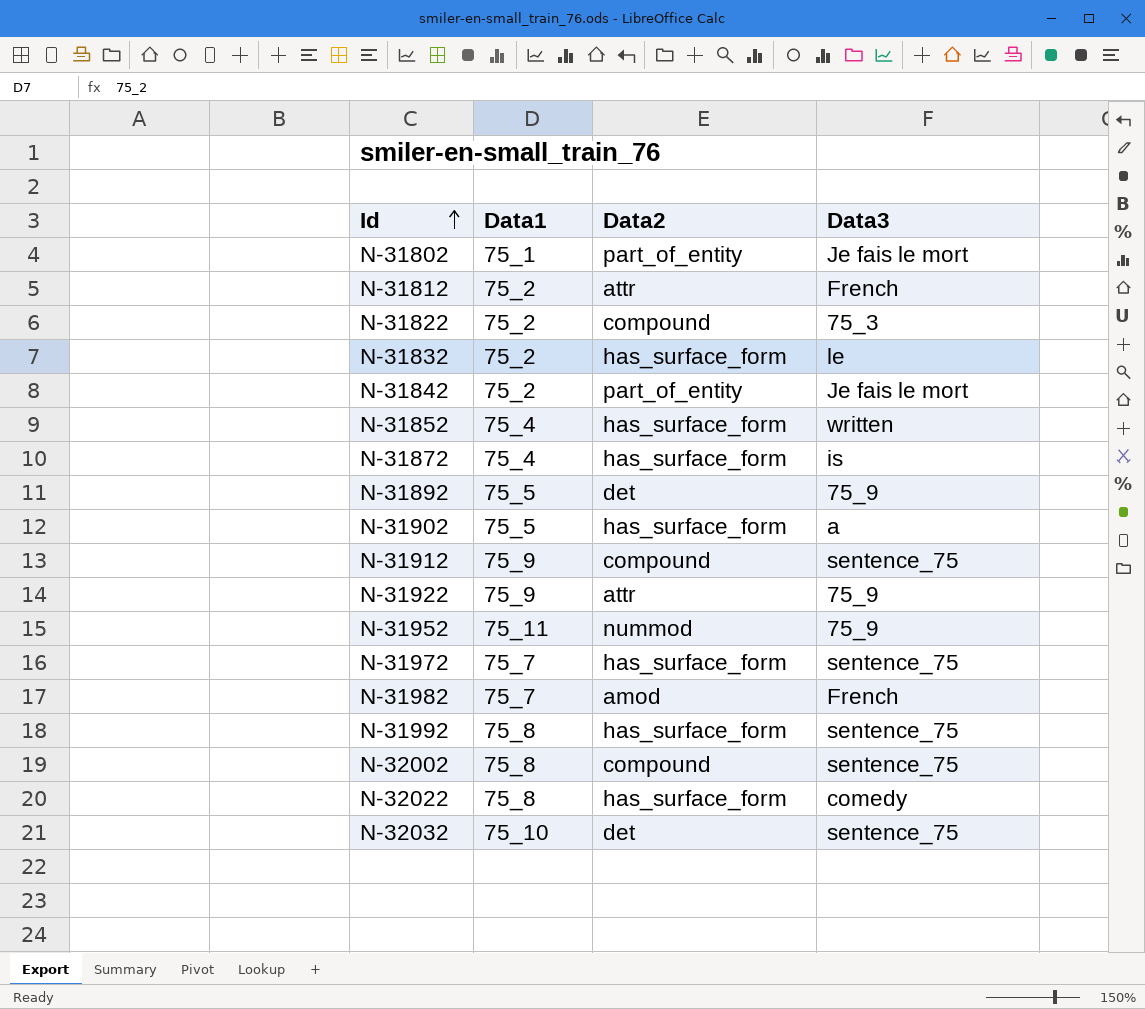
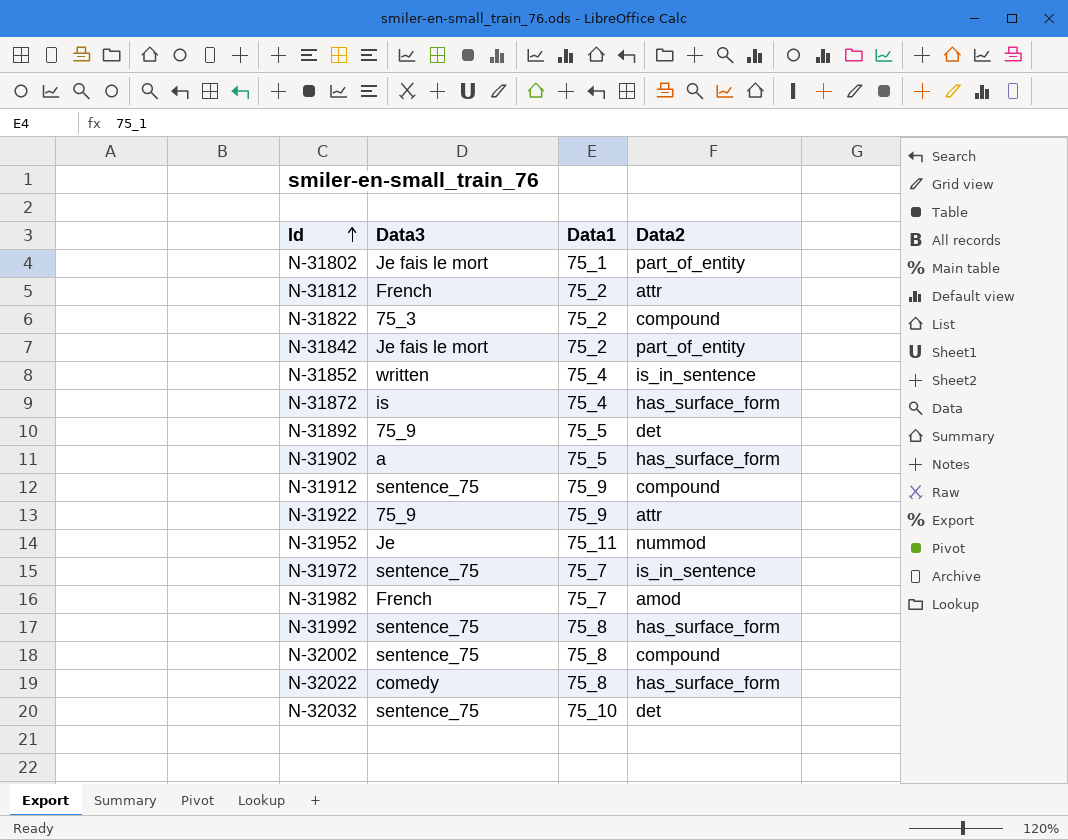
column Data3 | position: 4 -> 2
row N-31832: 75_2 | has_surface_form | le -> none
N-31852 | Data2: has_surface_form -> is_in_sentence
N-31952 | Data3: 75_9 -> Je
N-31972 | Data2: has_surface_form -> is_in_sentence

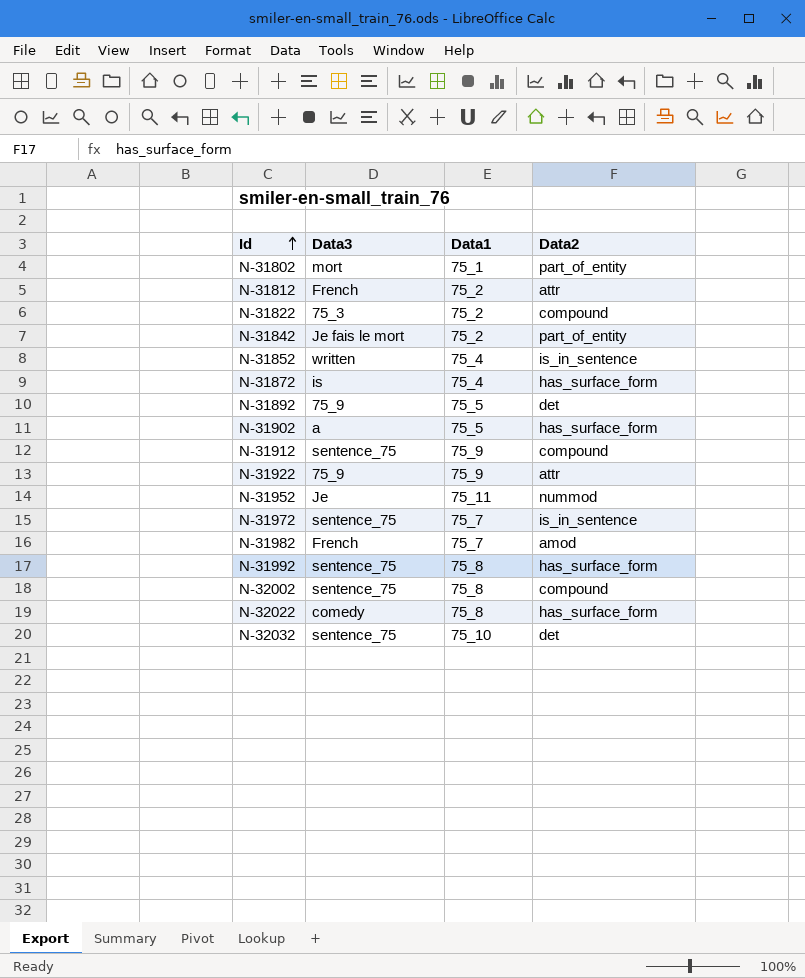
N-31802 | Data3: Je fais le mort -> mort

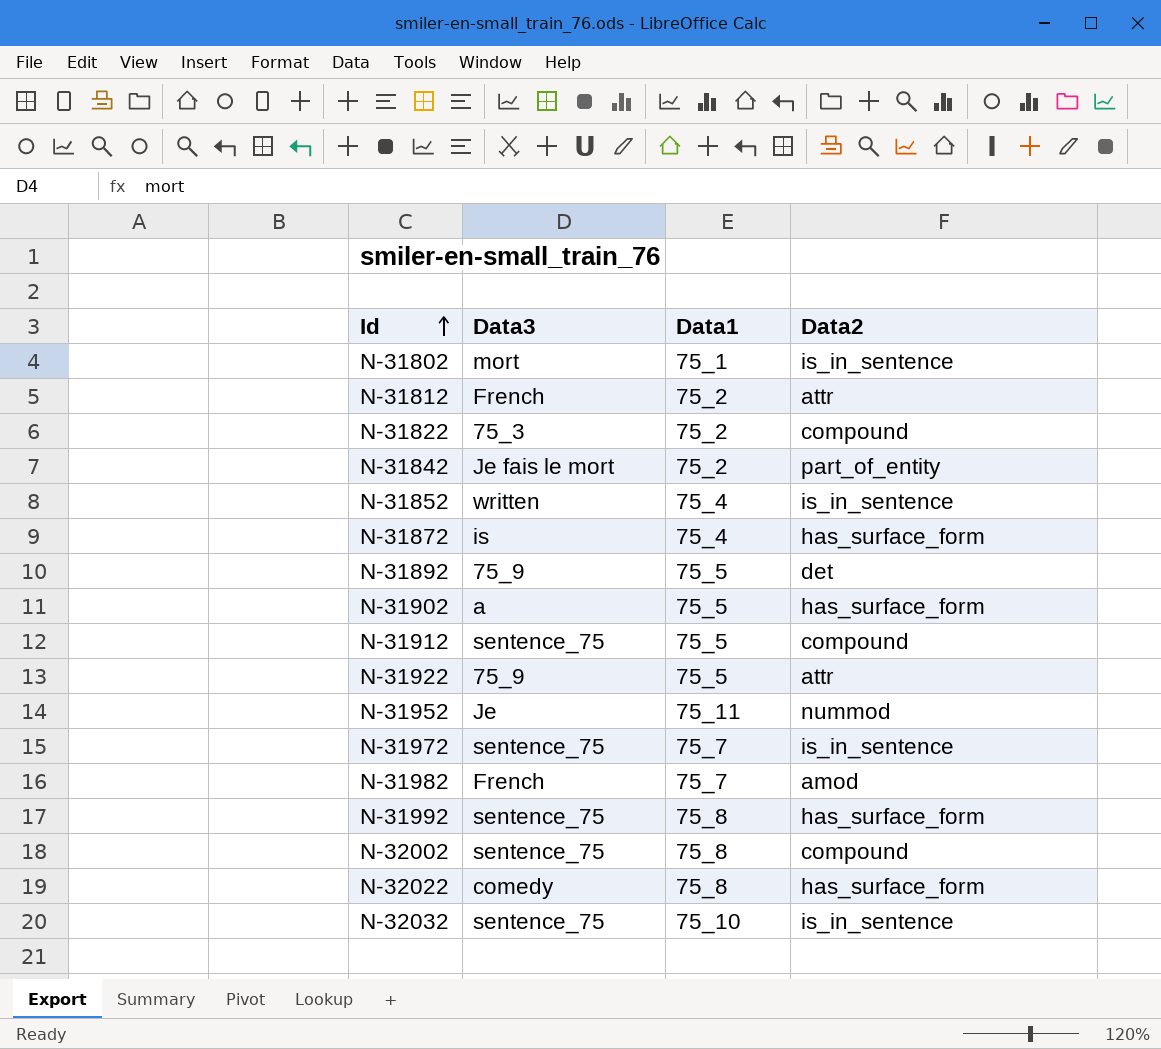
N-31802 | Data2: part_of_entity -> is_in_sentence
N-31912 | Data1: 75_9 -> 75_5
N-31922 | Data1: 75_9 -> 75_5
N-32032 | Data2: det -> is_in_sentence

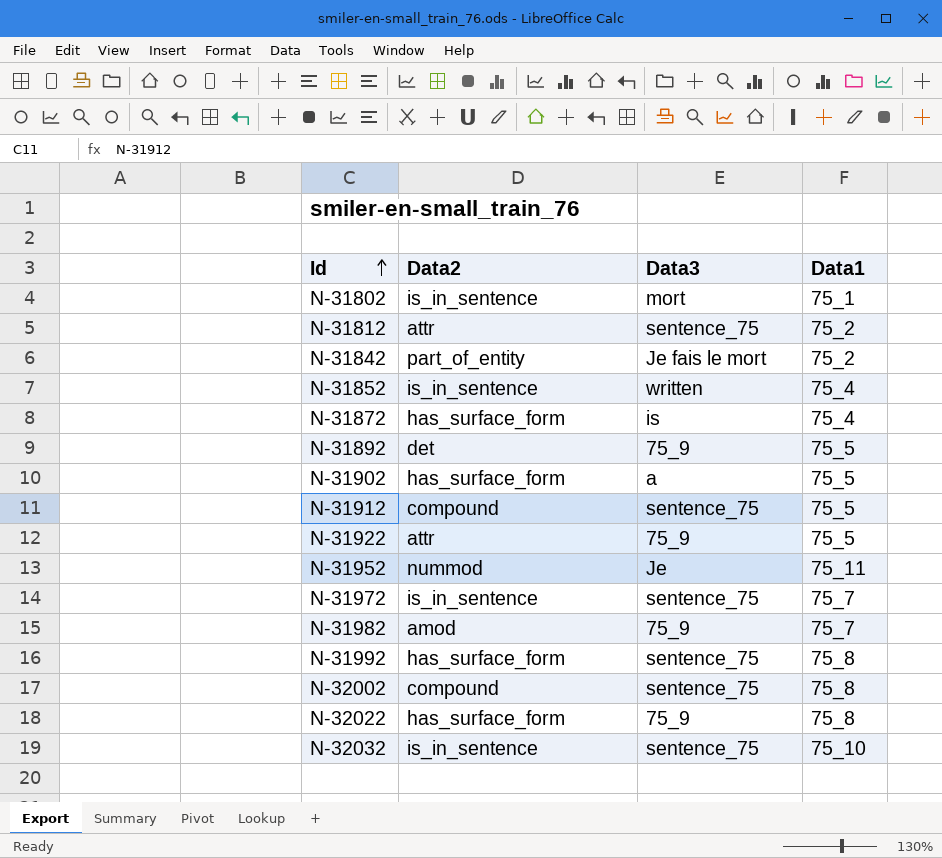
column Data2 | position: 4 -> 2
row N-31822: 75_3 | 75_2 | compound -> none
N-31812 | Data3: French -> sentence_75
N-31982 | Data3: French -> 75_9
N-32022 | Data3: comedy -> 75_9

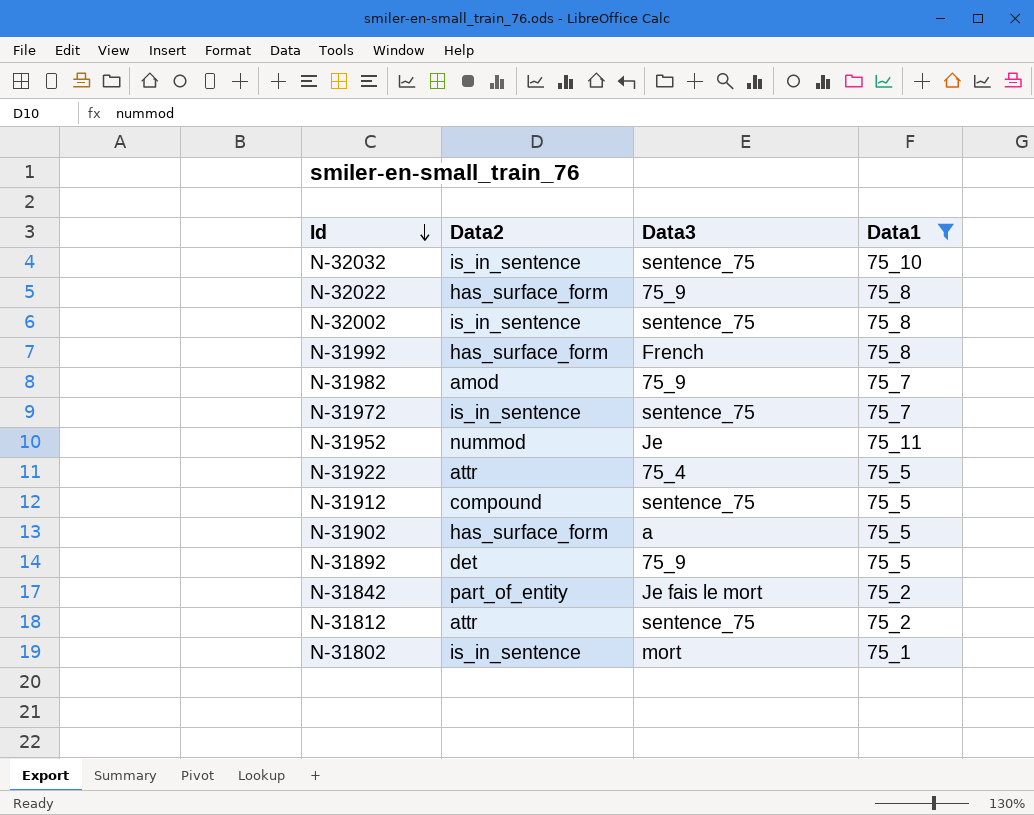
filter: none -> Data1 != 75_4
row order: Id ascending -> Id descending
N-32002 | Data2: compound -> is_in_sentence
N-31992 | Data3: sentence_75 -> French
N-31922 | Data3: 75_9 -> 75_4

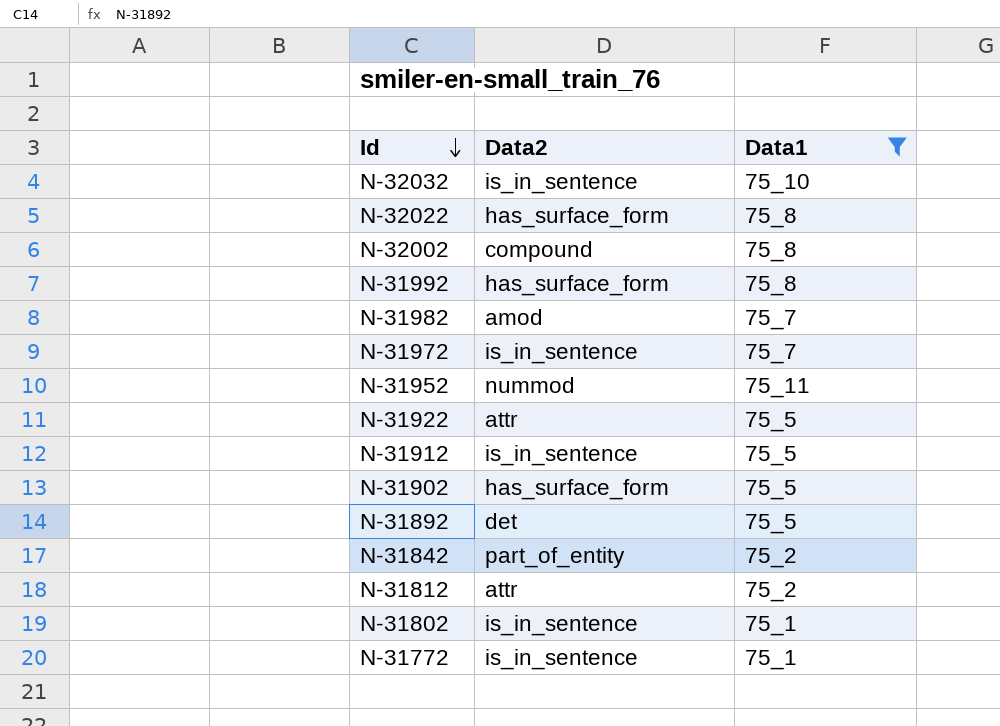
column Data3 | position: 3 -> none
N-32002 | Data2: is_in_sentence -> compound
N-31912 | Data2: compound -> is_in_sentence
row N-31772: none -> is_in_sentence | 75_1

